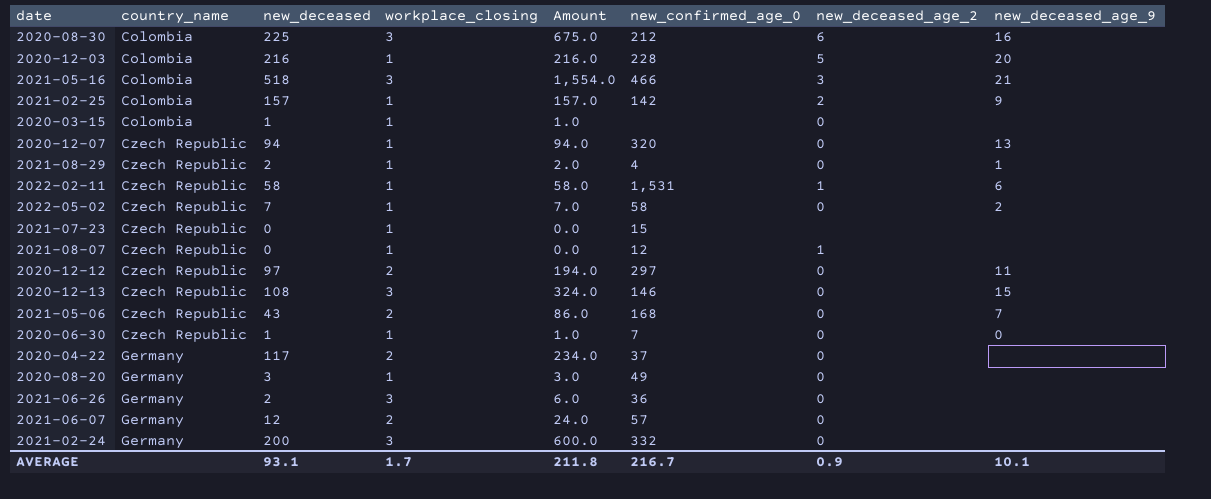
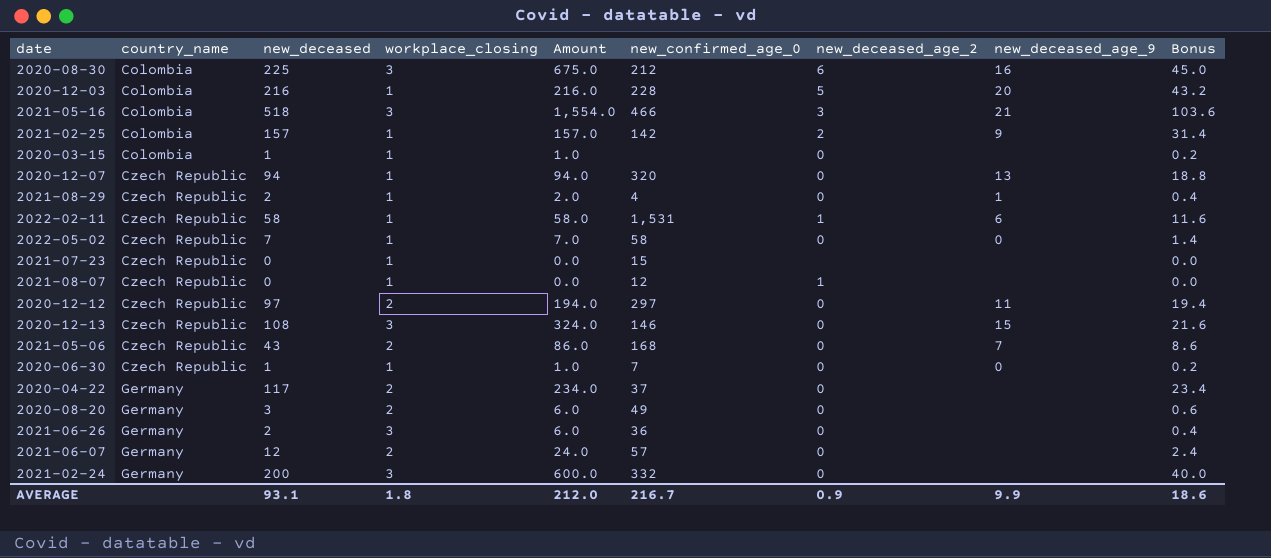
column Bonus | formula: none -> [new_deceased] * 0.2
2022-05-02 | new_deceased_age_9: 2 -> 0
2020-08-20 | workplace_closing: 1 -> 2
2020-08-20 | Amount: 3.0 -> 6.0
AVERAGE | workplace_closing: 1.7 -> 1.8
AVERAGE | Amount: 211.8 -> 212.0
AVERAGE | new_deceased_age_9: 10.1 -> 9.9

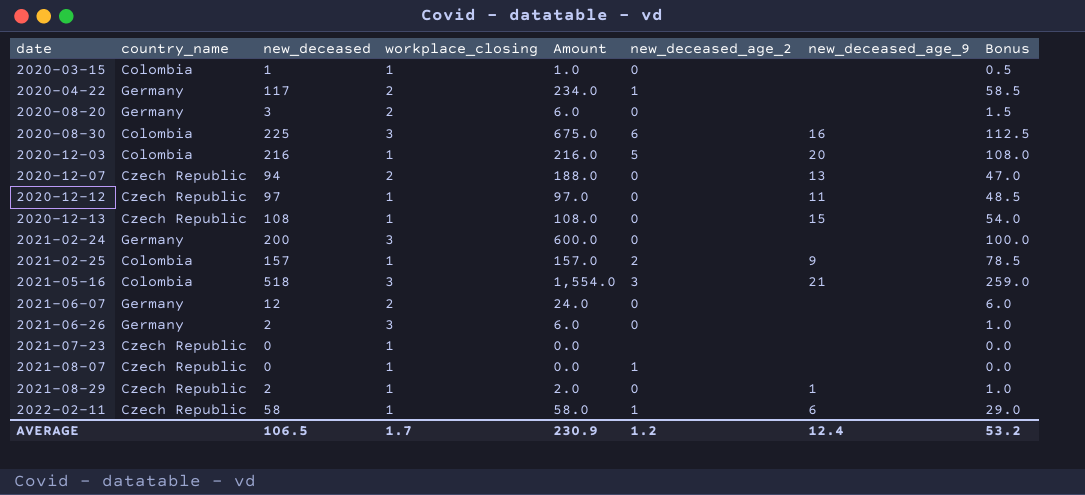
row order: country_name ascending -> date ascending
column new_confirmed_age_0 | position: 6 -> none
column Bonus | formula: [new_deceased] * 0.2 -> [new_deceased] * 0.5
row 2022-05-02: Czech Republic | 7 | 1 | 7.0 | 58 | 0 | 0 | 1.4 -> none
row 2021-05-06: Czech Republic | 43 | 2 | 86.0 | 168 | 0 | 7 | 8.6 -> none
row 2020-06-30: Czech Republic | 1 | 1 | 1.0 | 7 | 0 | 0 | 0.2 -> none
2020-04-22 | new_deceased_age_2: 0 -> 1
2020-12-07 | workplace_closing: 1 -> 2
2020-12-07 | Amount: 94.0 -> 188.0
2020-12-12 | workplace_closing: 2 -> 1
2020-12-12 | Amount: 194.0 -> 97.0
2020-12-13 | workplace_closing: 3 -> 1
2020-12-13 | Amount: 324.0 -> 108.0
AVERAGE | new_deceased: 93.1 -> 106.5
AVERAGE | workplace_closing: 1.8 -> 1.7
AVERAGE | Amount: 212.0 -> 230.9
AVERAGE | new_deceased_age_2: 0.9 -> 1.2
AVERAGE | new_deceased_age_9: 9.9 -> 12.4
AVERAGE | Bonus: 18.6 -> 53.2

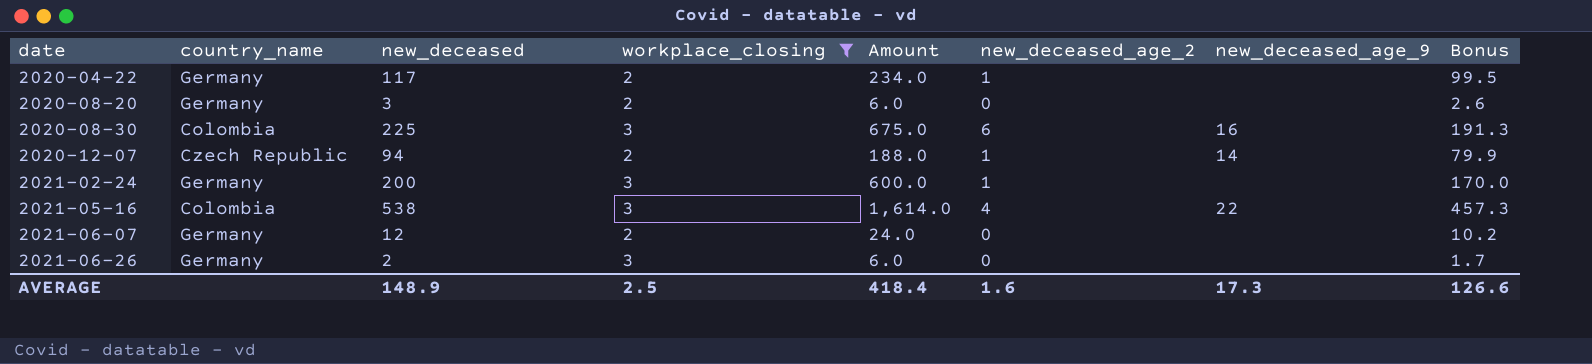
filter: none -> workplace_closing != 1
column Bonus | formula: [new_deceased] * 0.5 -> [new_deceased] * 0.85
2020-12-07 | new_deceased_age_2: 0 -> 1
2020-12-07 | new_deceased_age_9: 13 -> 14
2021-02-24 | new_deceased_age_2: 0 -> 1
2021-05-16 | new_deceased: 518 -> 538
2021-05-16 | Amount: 1,554.0 -> 1,614.0
2021-05-16 | new_deceased_age_2: 3 -> 4
2021-05-16 | new_deceased_age_9: 21 -> 22
AVERAGE | new_deceased: 106.5 -> 148.9
AVERAGE | workplace_closing: 1.7 -> 2.5
AVERAGE | Amount: 230.9 -> 418.4
AVERAGE | new_deceased_age_2: 1.2 -> 1.6
AVERAGE | new_deceased_age_9: 12.4 -> 17.3
AVERAGE | Bonus: 53.2 -> 126.6

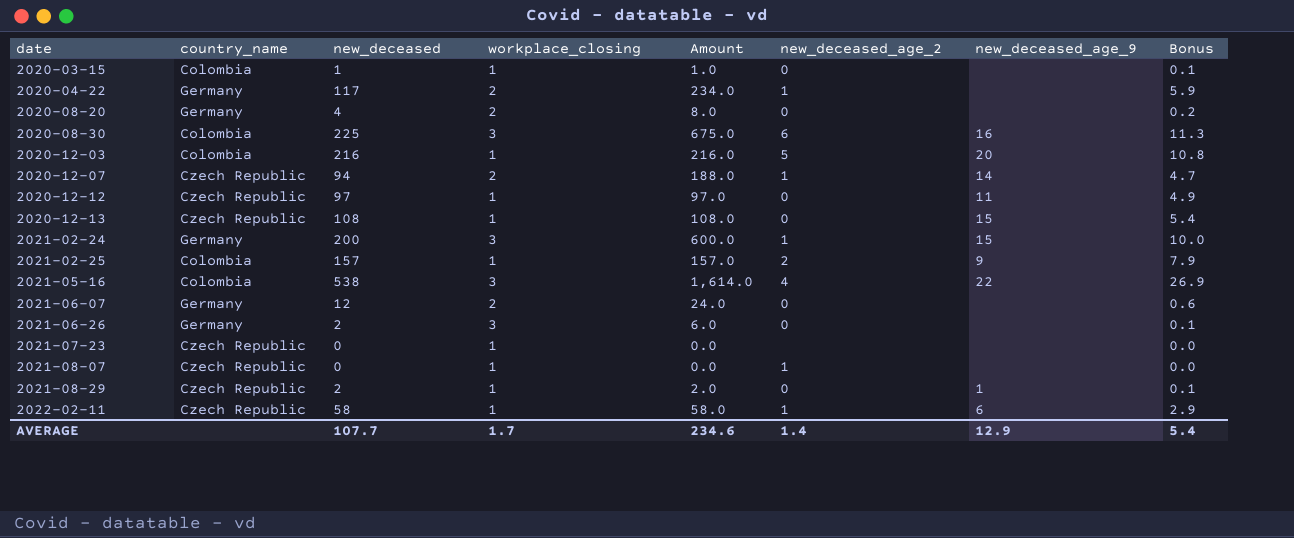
filter: workplace_closing != 1 -> none
column Bonus | formula: [new_deceased] * 0.85 -> [new_deceased] * 0.05
2020-08-20 | new_deceased: 3 -> 4
2020-08-20 | Amount: 6.0 -> 8.0
2021-02-24 | new_deceased_age_9: none -> 15
AVERAGE | new_deceased: 148.9 -> 107.7
AVERAGE | workplace_closing: 2.5 -> 1.7
AVERAGE | Amount: 418.4 -> 234.6
AVERAGE | new_deceased_age_2: 1.6 -> 1.4
AVERAGE | new_deceased_age_9: 17.3 -> 12.9
AVERAGE | Bonus: 126.6 -> 5.4

